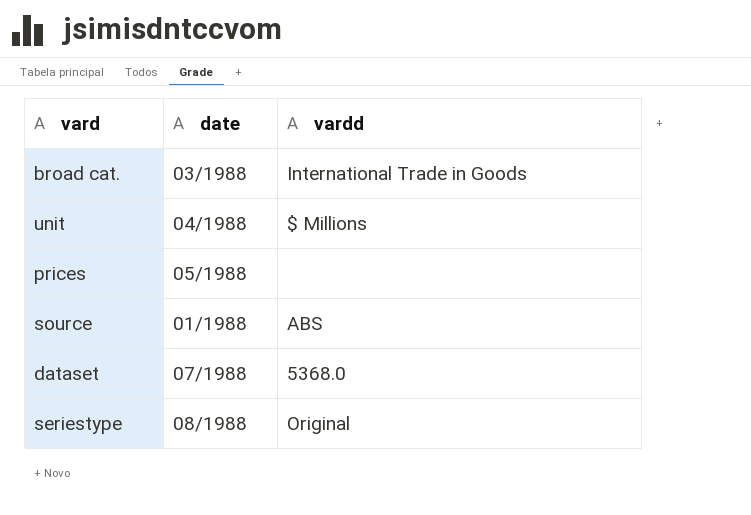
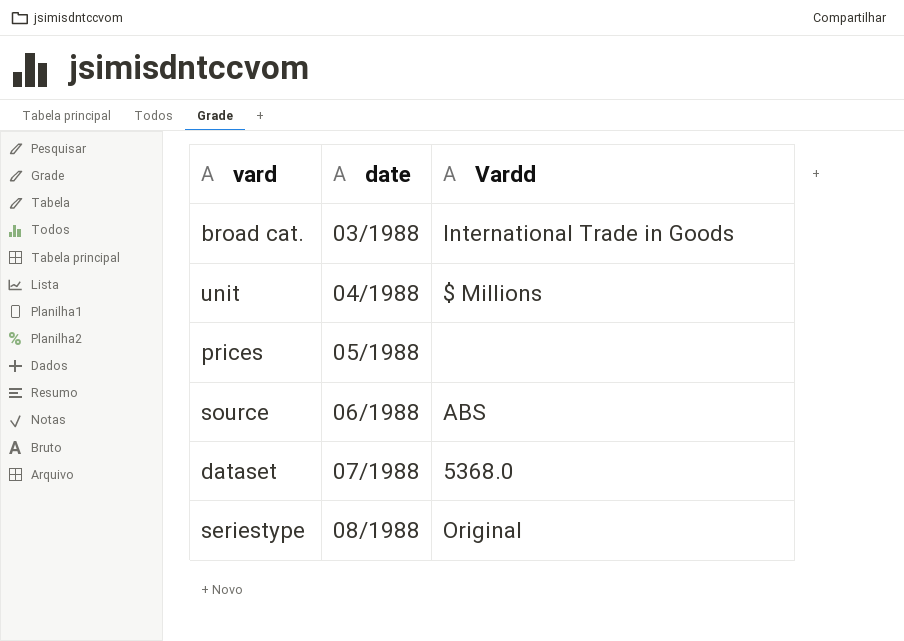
column name: vardd -> Vardd
source | date: 01/1988 -> 06/1988

